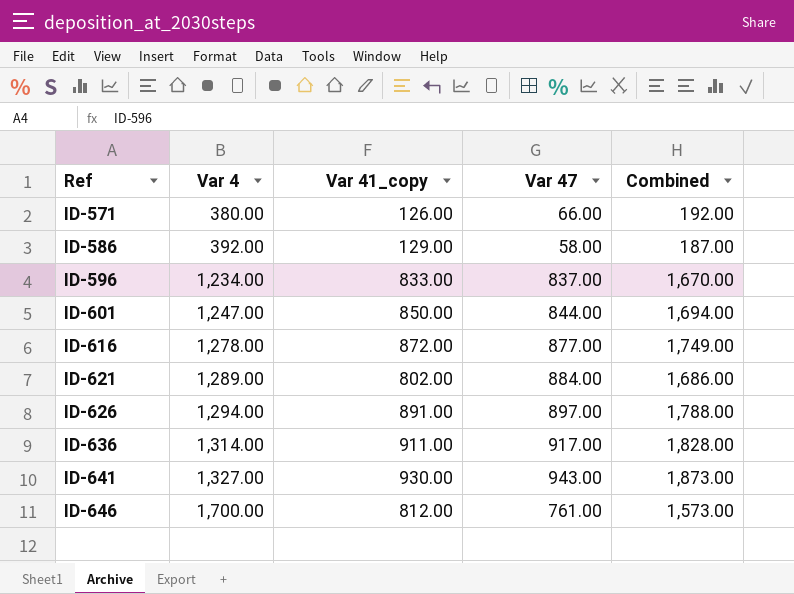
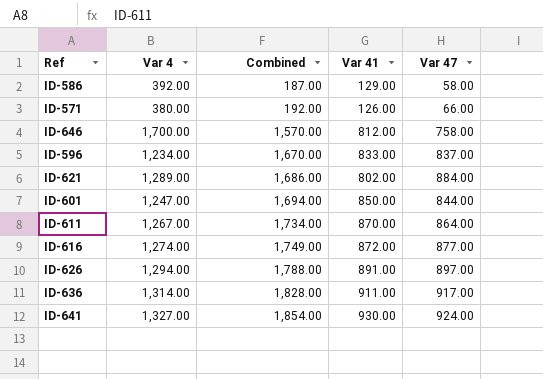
row order: Ref ascending -> Combined ascending
column Combined | position: 5 -> 3
column name: Var 41_copy -> Var 41
ID-646 | Combined: 1,573.00 -> 1,570.00
ID-646 | Var 47: 761.00 -> 758.00
row ID-611: none -> 1,267.00 | 1,734.00 | 870.00 | 864.00
ID-616 | Var 4: 1,278.00 -> 1,274.00
ID-641 | Combined: 1,873.00 -> 1,854.00
ID-641 | Var 47: 943.00 -> 924.00

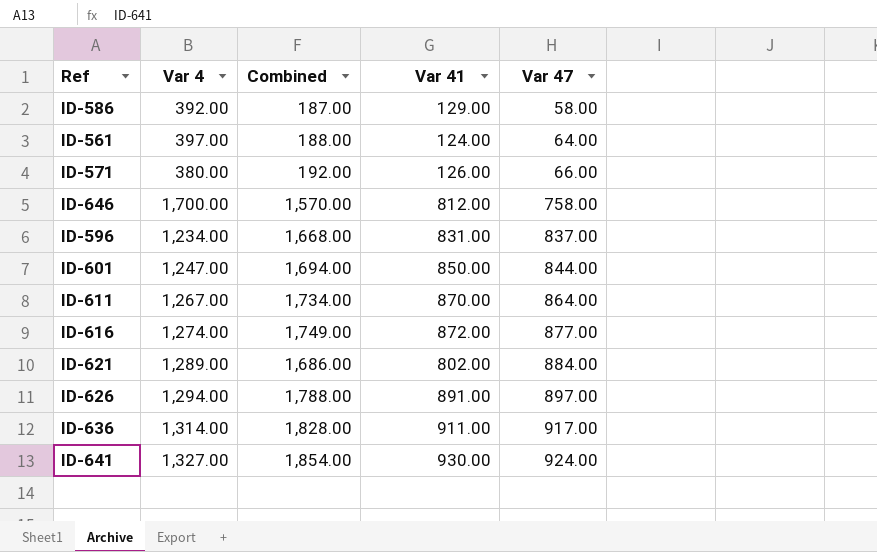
row order: Combined ascending -> Var 47 ascending
row ID-561: none -> 397.00 | 188.00 | 124.00 | 64.00
ID-596 | Combined: 1,670.00 -> 1,668.00
ID-596 | Var 41: 833.00 -> 831.00

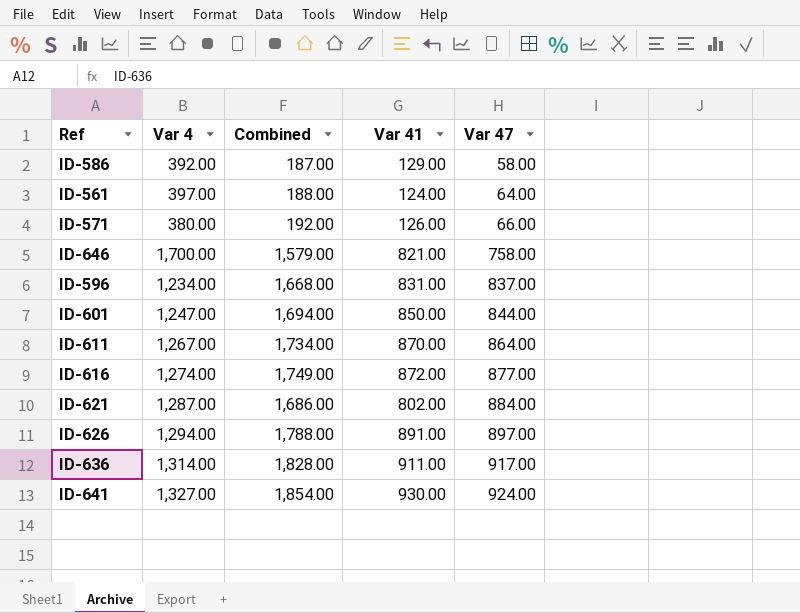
ID-646 | Combined: 1,570.00 -> 1,579.00
ID-646 | Var 41: 812.00 -> 821.00
ID-621 | Var 4: 1,289.00 -> 1,287.00

